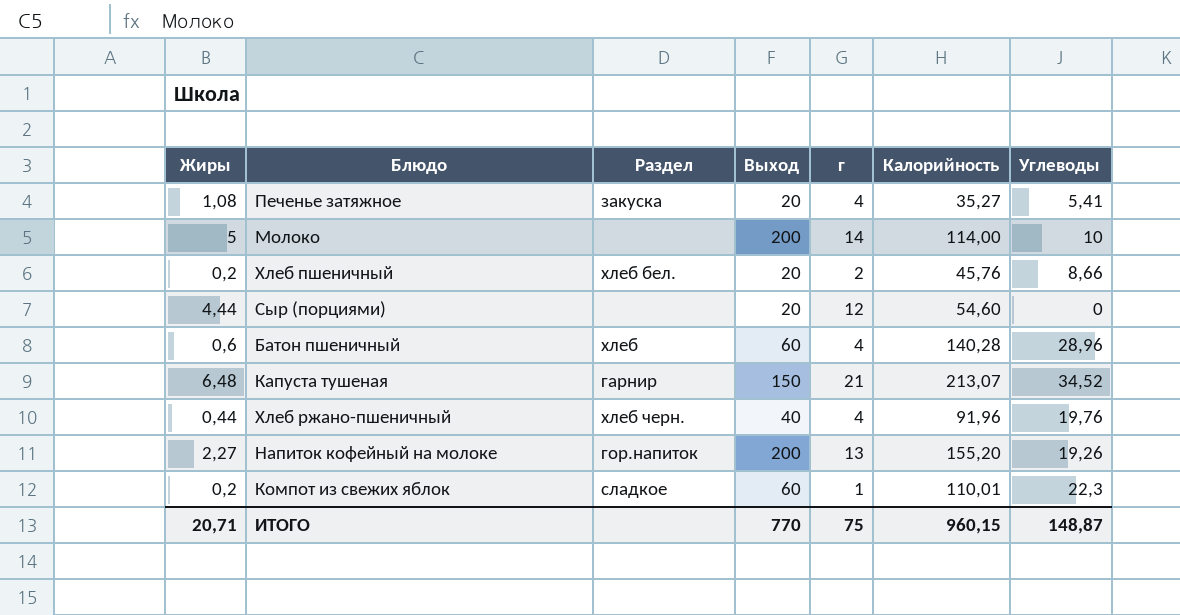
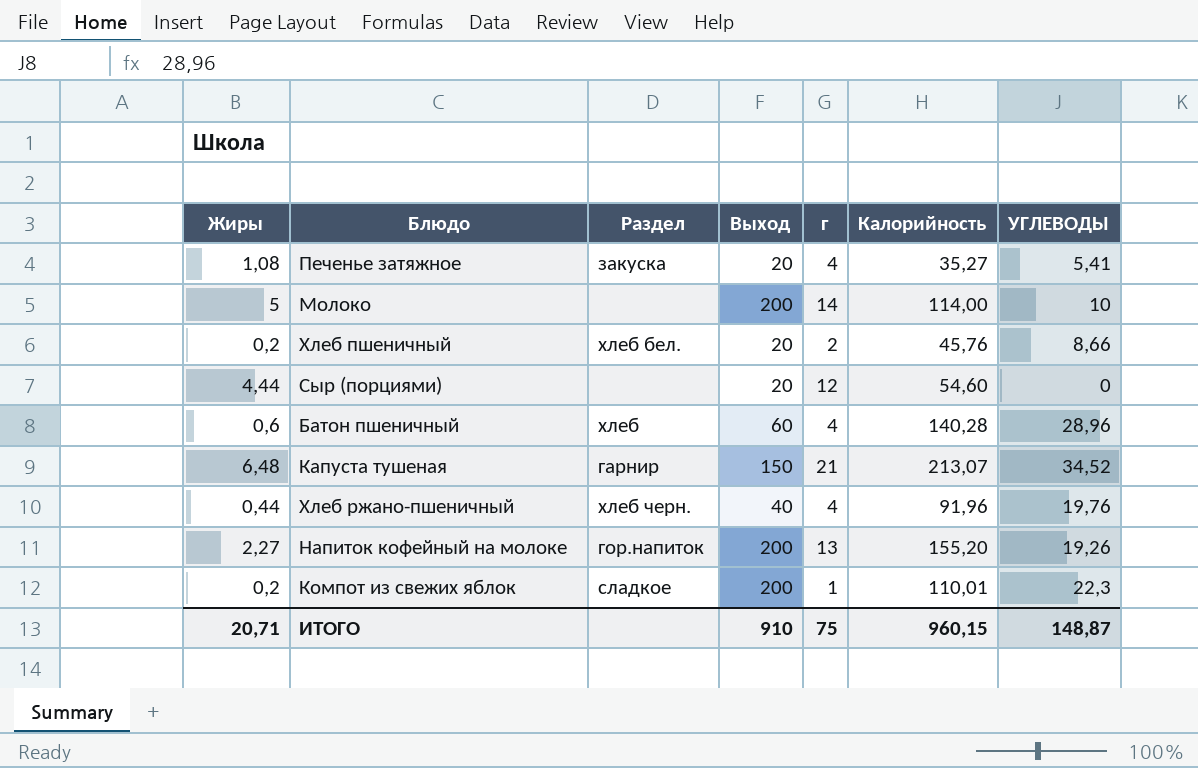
column name: Углеводы -> УГЛЕВОДЫ
Компот из свежих яблок | Выход: 60 -> 200
ИТОГО | Выход: 770 -> 910

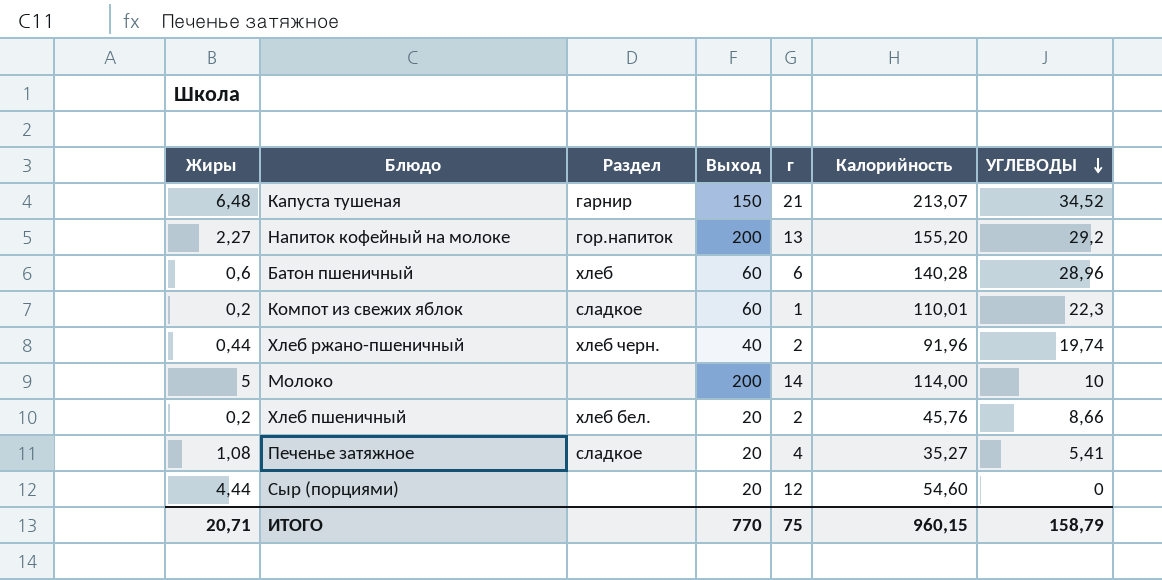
row order: none -> УГЛЕВОДЫ descending
Напиток кофейный на молоке | УГЛЕВОДЫ: 19,26 -> 29,2
Батон пшеничный | г: 4 -> 6
Компот из свежих яблок | Выход: 200 -> 60
Хлеб ржано-пшеничный | г: 4 -> 2
Хлеб ржано-пшеничный | УГЛЕВОДЫ: 19,76 -> 19,74
Печенье затяжное | Раздел: закуска -> сладкое
ИТОГО | Выход: 910 -> 770
ИТОГО | УГЛЕВОДЫ: 148,87 -> 158,79

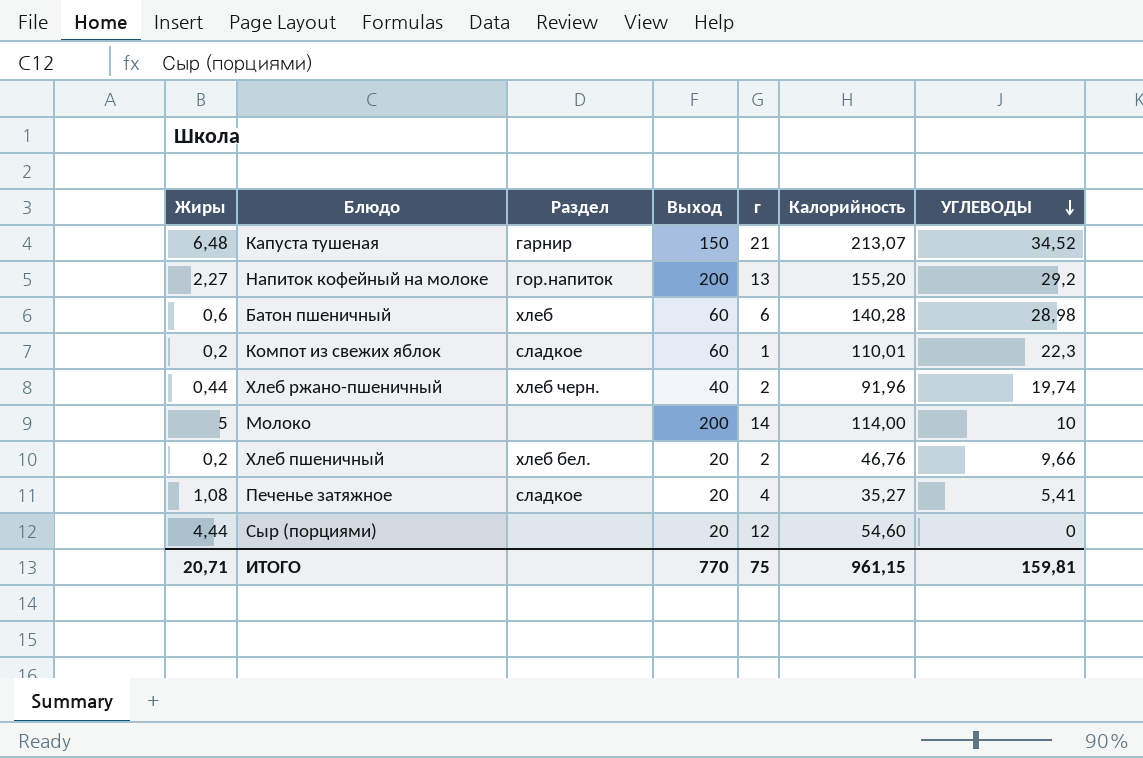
Батон пшеничный | УГЛЕВОДЫ: 28,96 -> 28,98
Хлеб пшеничный | Калорийность: 45,76 -> 46,76
Хлеб пшеничный | УГЛЕВОДЫ: 8,66 -> 9,66
ИТОГО | Калорийность: 960,15 -> 961,15
ИТОГО | УГЛЕВОДЫ: 158,79 -> 159,81

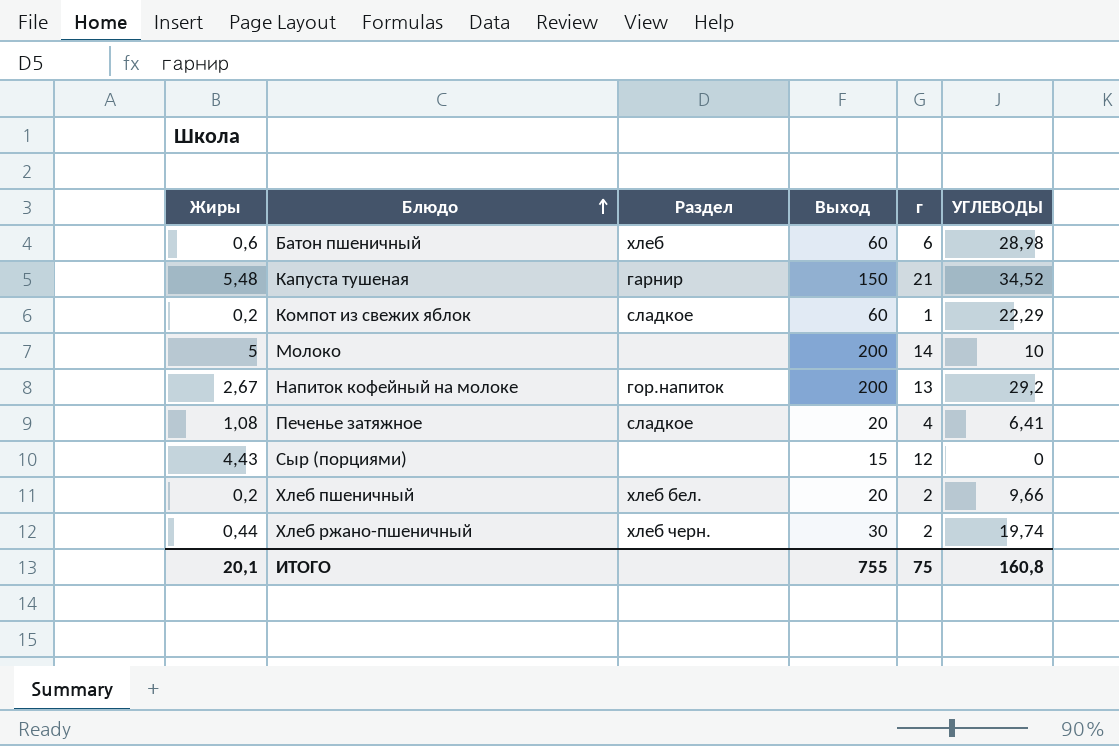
row order: УГЛЕВОДЫ descending -> Блюдо ascending
column Калорийность | position: 6 -> none
Капуста тушеная | Жиры: 6,48 -> 5,48
Компот из свежих яблок | УГЛЕВОДЫ: 22,3 -> 22,29
Напиток кофейный на молоке | Жиры: 2,27 -> 2,67
Печенье затяжное | УГЛЕВОДЫ: 5,41 -> 6,41
Сыр (порциями) | Жиры: 4,44 -> 4,43
Сыр (порциями) | Выход: 20 -> 15
Хлеб ржано-пшеничный | Выход: 40 -> 30
ИТОГО | Жиры: 20,71 -> 20,1
ИТОГО | Выход: 770 -> 755
ИТОГО | УГЛЕВОДЫ: 159,81 -> 160,8

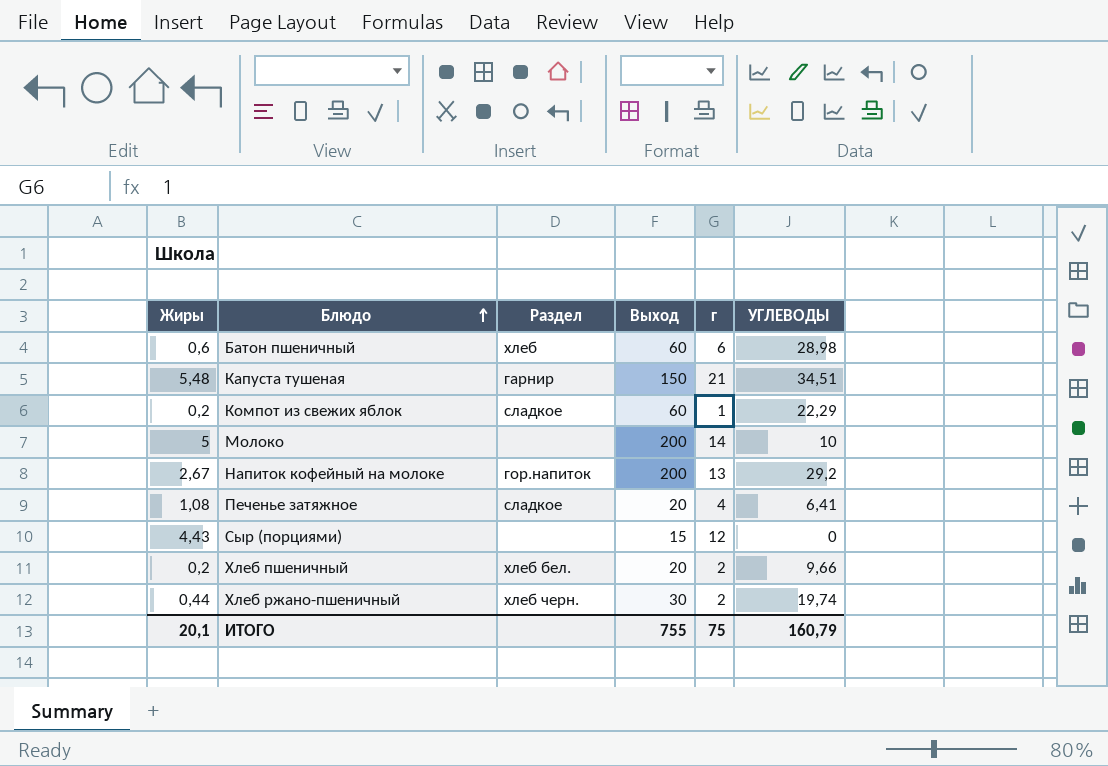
Капуста тушеная | УГЛЕВОДЫ: 34,52 -> 34,51
ИТОГО | УГЛЕВОДЫ: 160,8 -> 160,79

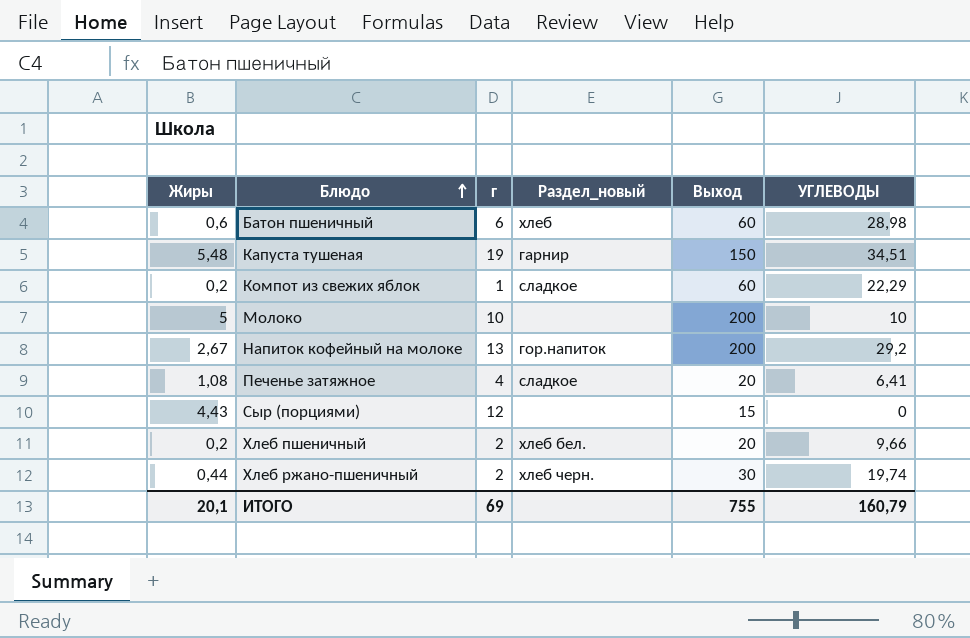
column г | position: 5 -> 3
column name: Раздел -> Раздел_новый
Капуста тушеная | г: 21 -> 19
Молоко | г: 14 -> 10
ИТОГО | г: 75 -> 69

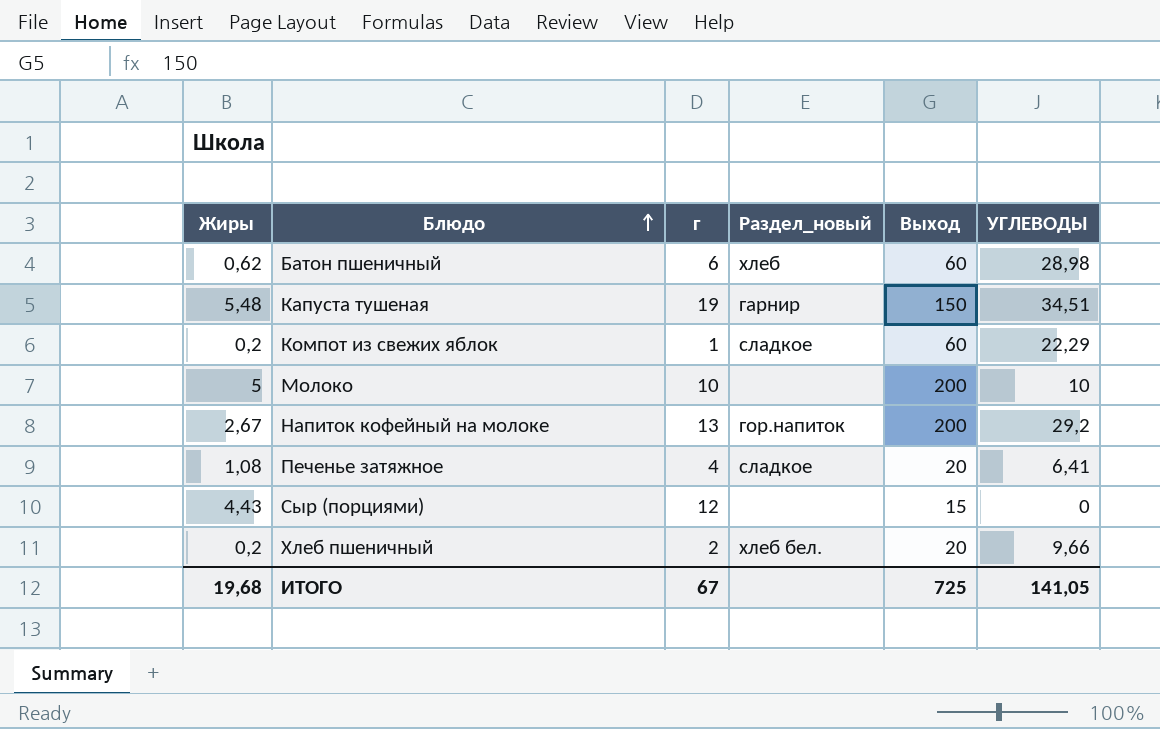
row Хлеб ржано-пшеничный: 0,44 | 2 | хлеб черн. | 30 | 19,74 -> none
Батон пшеничный | Жиры: 0,6 -> 0,62
ИТОГО | Жиры: 20,1 -> 19,68
ИТОГО | г: 69 -> 67
ИТОГО | Выход: 755 -> 725
ИТОГО | УГЛЕВОДЫ: 160,79 -> 141,05

